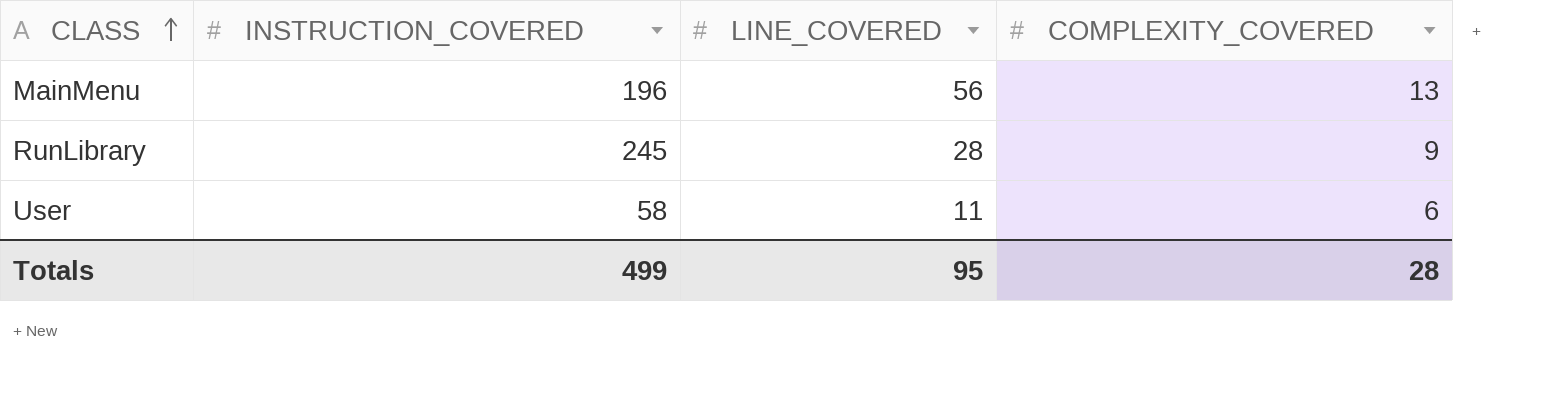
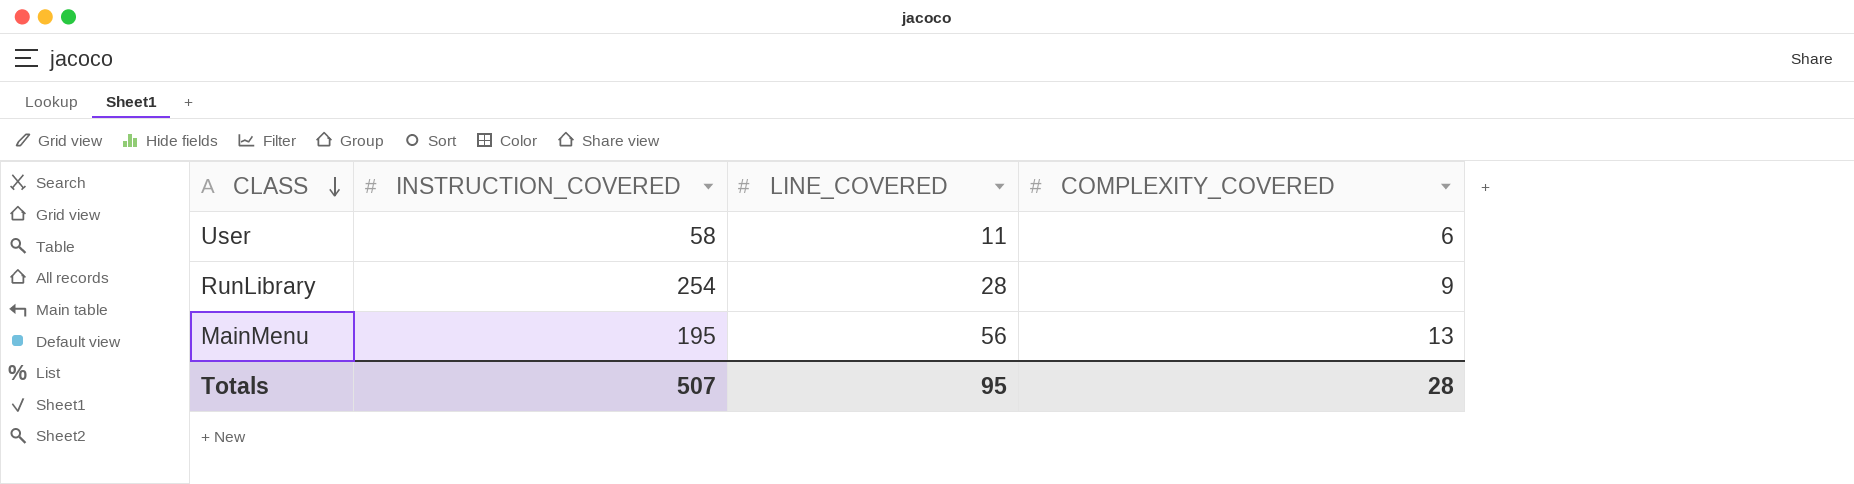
row order: CLASS ascending -> CLASS descending
RunLibrary | INSTRUCTION_COVERED: 245 -> 254
MainMenu | INSTRUCTION_COVERED: 196 -> 195
Totals | INSTRUCTION_COVERED: 499 -> 507

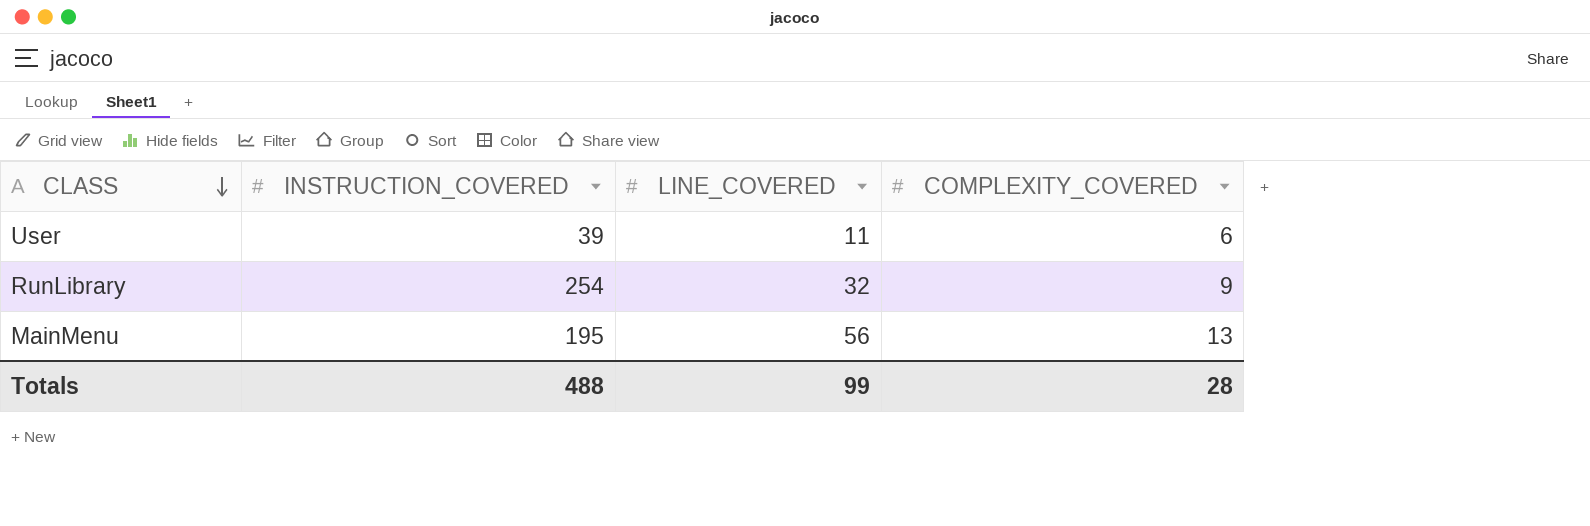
User | INSTRUCTION_COVERED: 58 -> 39
RunLibrary | LINE_COVERED: 28 -> 32
Totals | INSTRUCTION_COVERED: 507 -> 488
Totals | LINE_COVERED: 95 -> 99

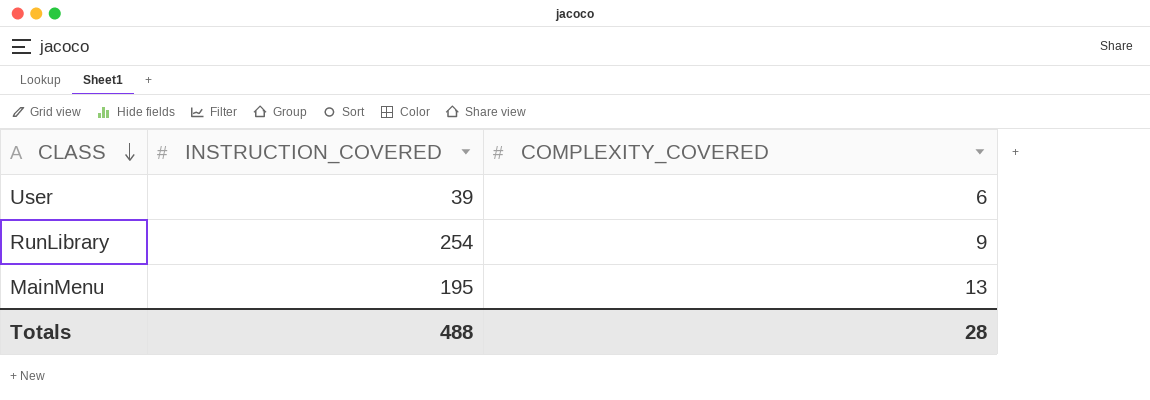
column LINE_COVERED | position: 3 -> none

